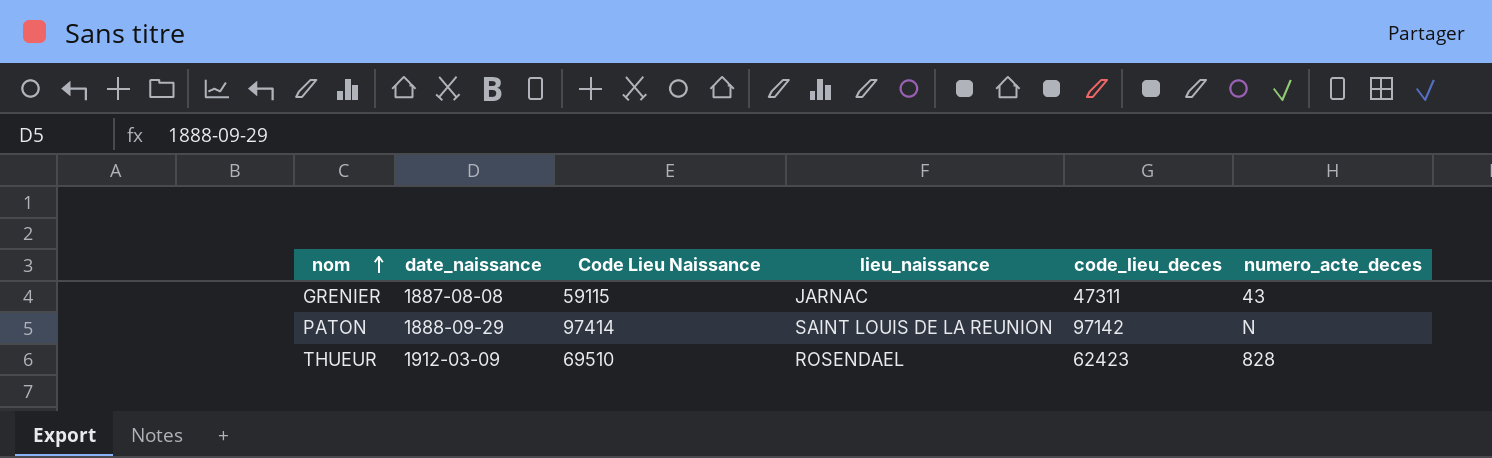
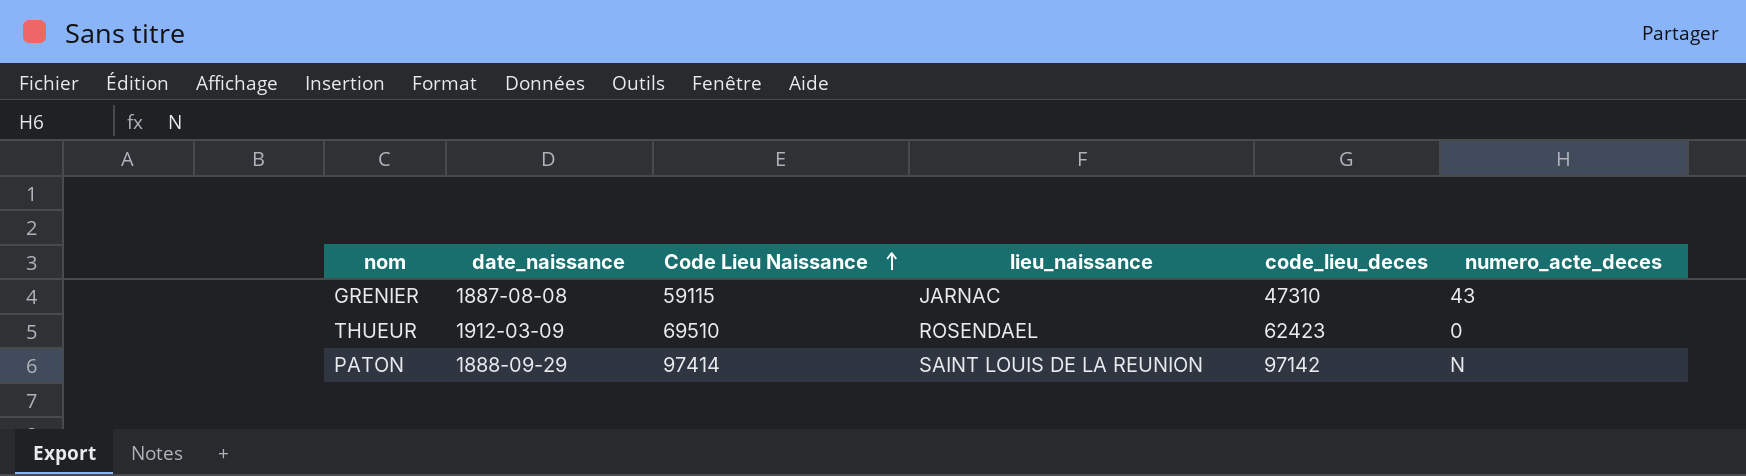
row order: nom ascending -> Code Lieu Naissance ascending
GRENIER | code_lieu_deces: 47311 -> 47310
THUEUR | numero_acte_deces: 828 -> 0

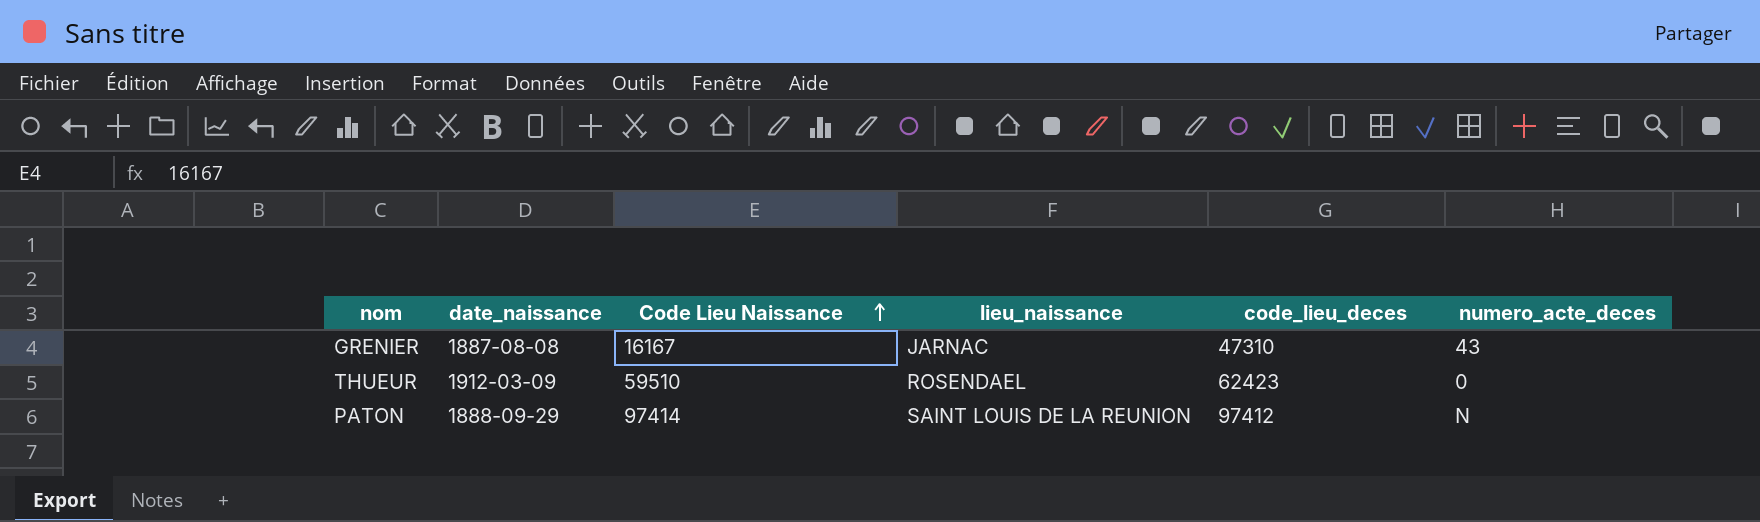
GRENIER | Code Lieu Naissance: 59115 -> 16167
THUEUR | Code Lieu Naissance: 69510 -> 59510
PATON | code_lieu_deces: 97142 -> 97412

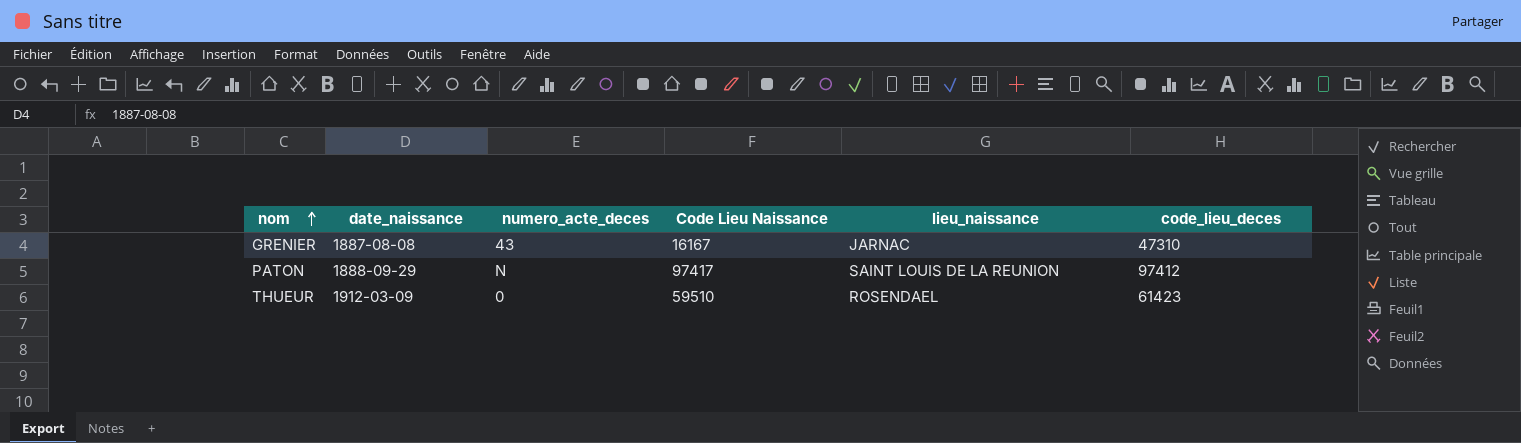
row order: Code Lieu Naissance ascending -> nom ascending
column numero_acte_deces | position: 6 -> 3
PATON | Code Lieu Naissance: 97414 -> 97417
THUEUR | code_lieu_deces: 62423 -> 61423

